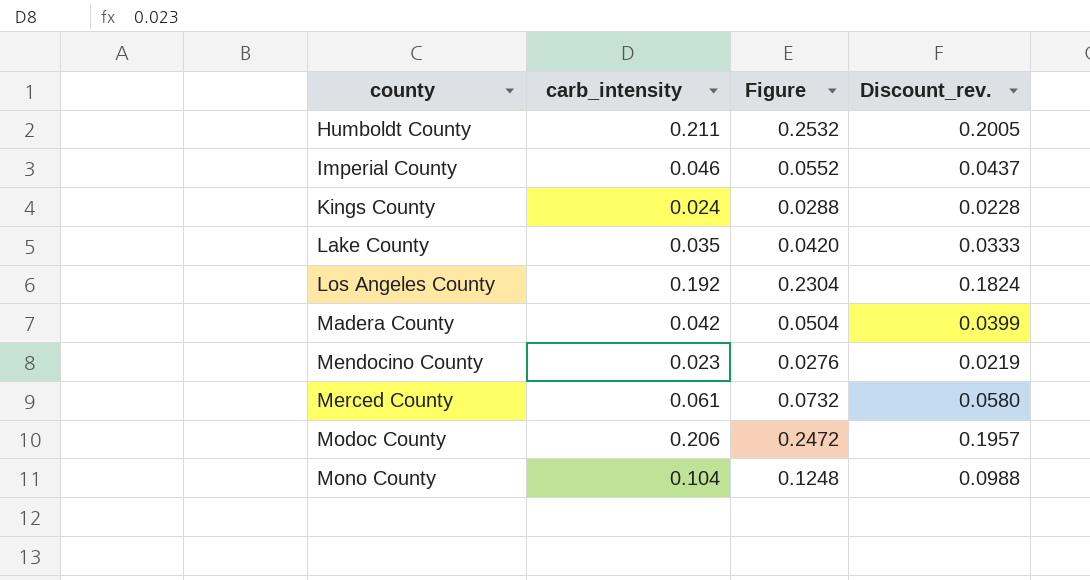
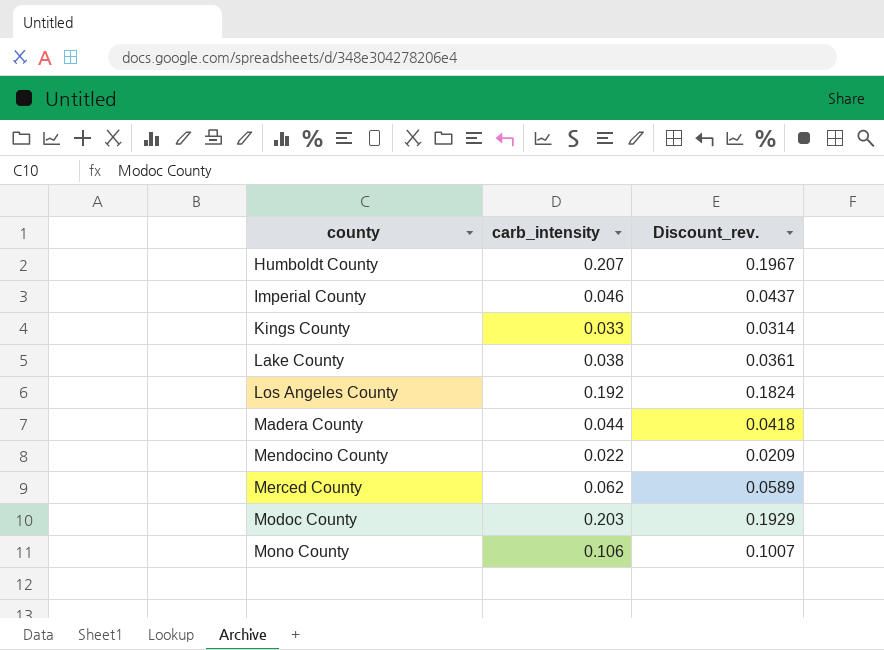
column Figure | formula: [carb_intensity] * 1.2 -> none
Humboldt County | carb_intensity: 0.211 -> 0.207
Humboldt County | Discount_rev.: 0.2005 -> 0.1967
Kings County | carb_intensity: 0.024 -> 0.033
Kings County | Discount_rev.: 0.0228 -> 0.0314
Lake County | carb_intensity: 0.035 -> 0.038
Lake County | Discount_rev.: 0.0333 -> 0.0361
Madera County | carb_intensity: 0.042 -> 0.044
Madera County | Discount_rev.: 0.0399 -> 0.0418
Mendocino County | carb_intensity: 0.023 -> 0.022
Mendocino County | Discount_rev.: 0.0219 -> 0.0209
Merced County | carb_intensity: 0.061 -> 0.062
Merced County | Discount_rev.: 0.0580 -> 0.0589
Modoc County | carb_intensity: 0.206 -> 0.203
Modoc County | Discount_rev.: 0.1957 -> 0.1929
Mono County | carb_intensity: 0.104 -> 0.106
Mono County | Discount_rev.: 0.0988 -> 0.1007

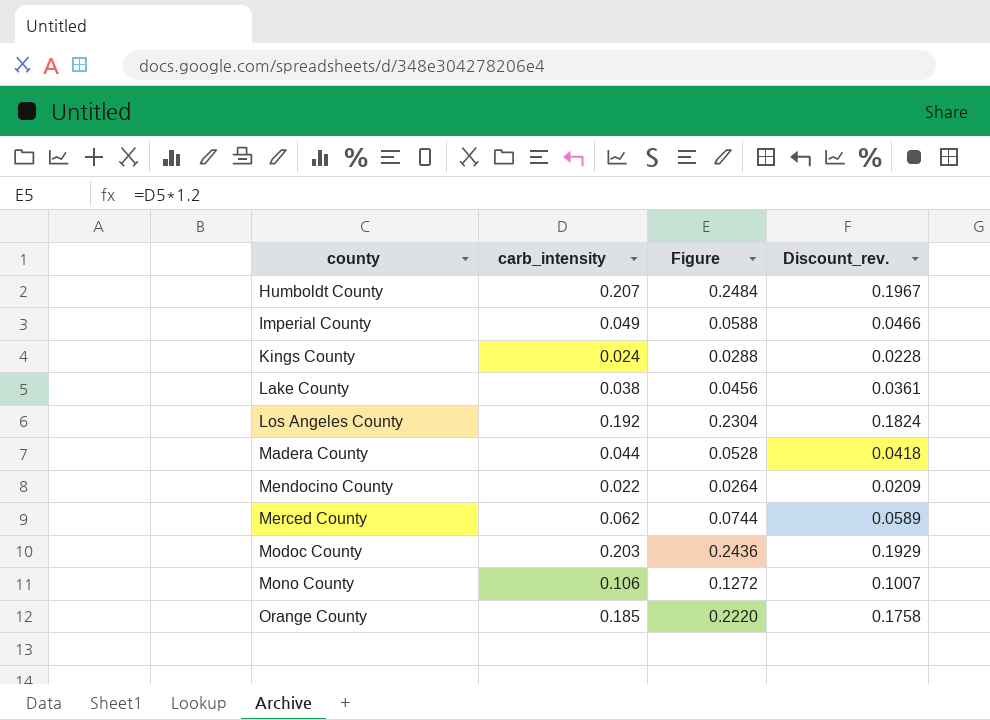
column Figure | formula: none -> [carb_intensity] * 1.2
Imperial County | carb_intensity: 0.046 -> 0.049
Imperial County | Discount_rev.: 0.0437 -> 0.0466
Kings County | carb_intensity: 0.033 -> 0.024
Kings County | Discount_rev.: 0.0314 -> 0.0228
row Orange County: none -> 0.185 | 0.2220 | 0.1758

